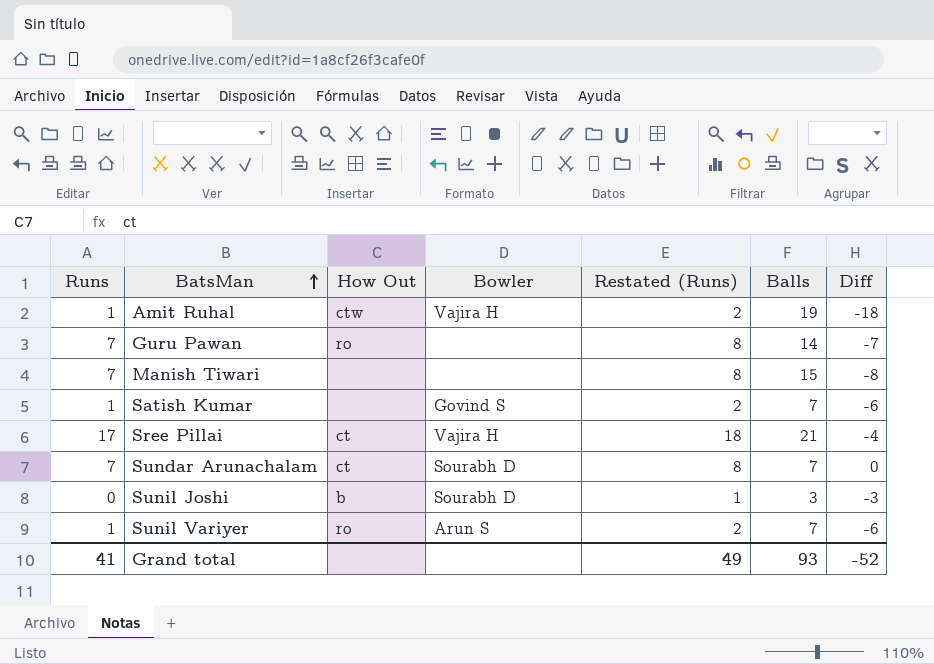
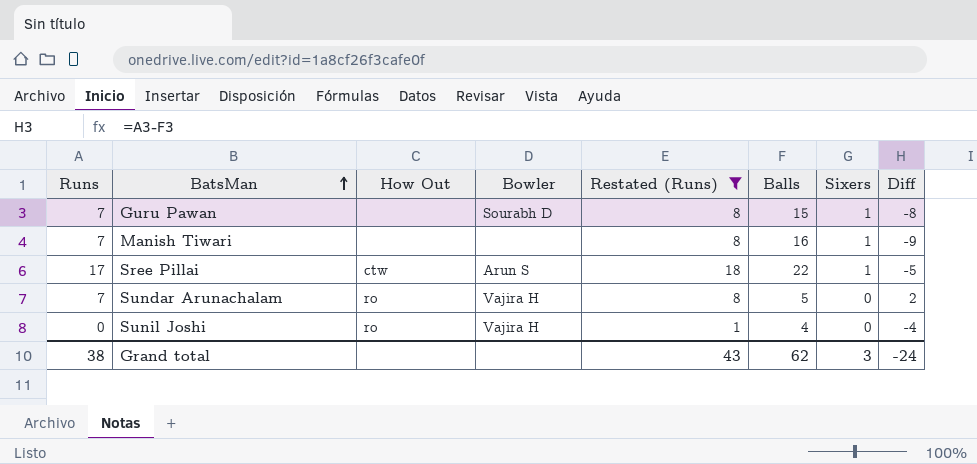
filter: none -> Restated (Runs) != 2
column Sixers | position: none -> 7
Guru Pawan | How Out: ro -> none
Guru Pawan | Bowler: none -> Sourabh D
Guru Pawan | Balls: 14 -> 15
Guru Pawan | Diff: -7 -> -8
Manish Tiwari | Balls: 15 -> 16
Manish Tiwari | Diff: -8 -> -9
Sree Pillai | How Out: ct -> ctw
Sree Pillai | Bowler: Vajira H -> Arun S
Sree Pillai | Balls: 21 -> 22
Sree Pillai | Diff: -4 -> -5
Sundar Arunachalam | How Out: ct -> ro
Sundar Arunachalam | Bowler: Sourabh D -> Vajira H
Sundar Arunachalam | Balls: 7 -> 5
Sundar Arunachalam | Diff: 0 -> 2
Sunil Joshi | How Out: b -> ro
Sunil Joshi | Bowler: Sourabh D -> Vajira H
Sunil Joshi | Balls: 3 -> 4
Sunil Joshi | Diff: -3 -> -4
Grand total | Runs: 41 -> 38
Grand total | Restated (Runs): 49 -> 43
Grand total | Balls: 93 -> 62
Grand total | Diff: -52 -> -24

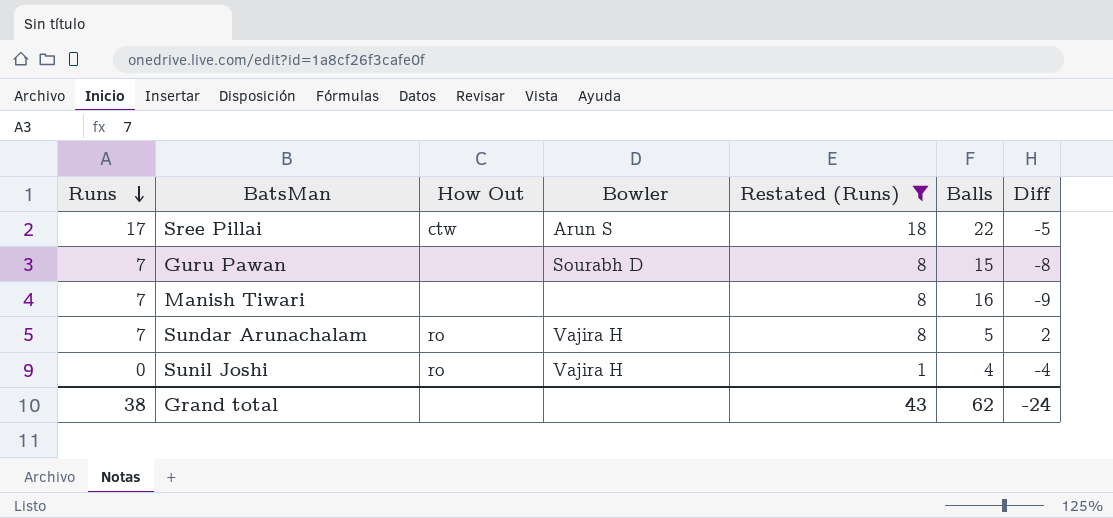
row order: BatsMan ascending -> Runs descending
column Sixers | position: 7 -> none

